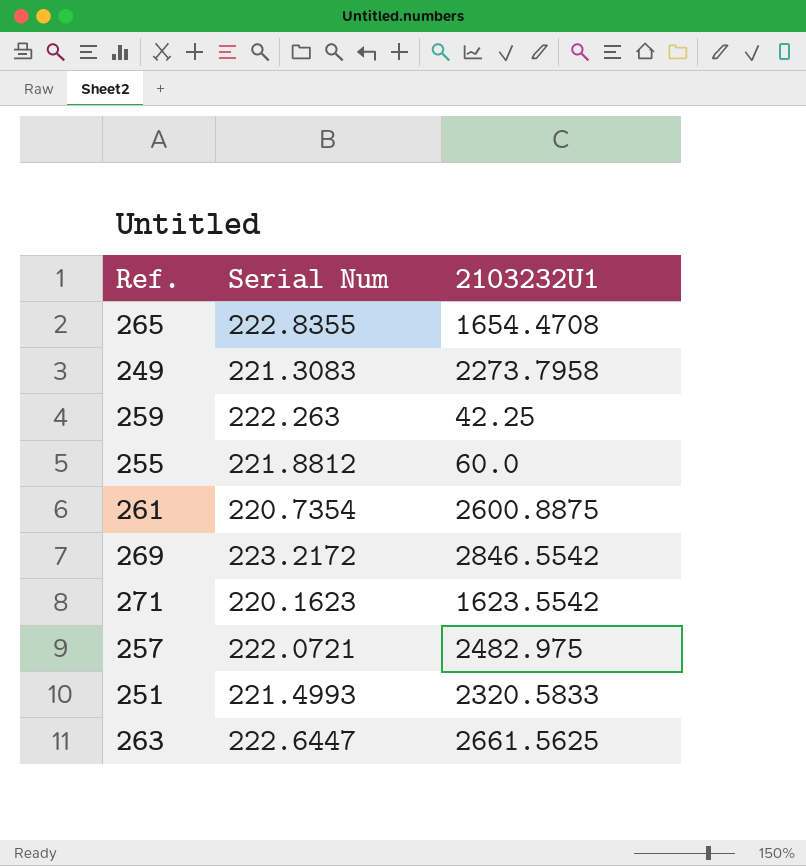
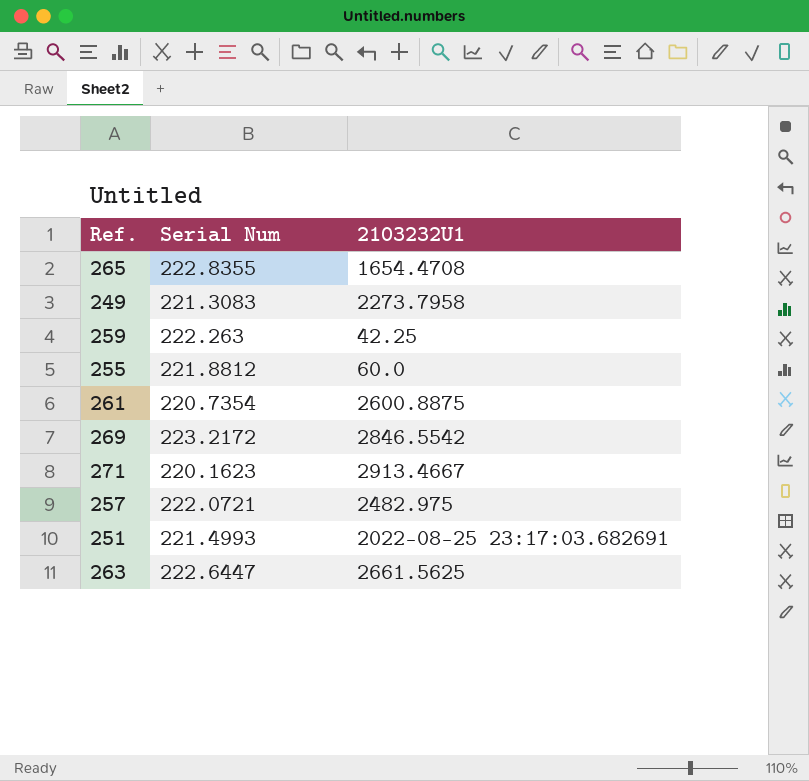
271 | 2103232U1: 1623.5542 -> 2913.4667
251 | 2103232U1: 2320.5833 -> 2022-08-25 23:17:03.682691

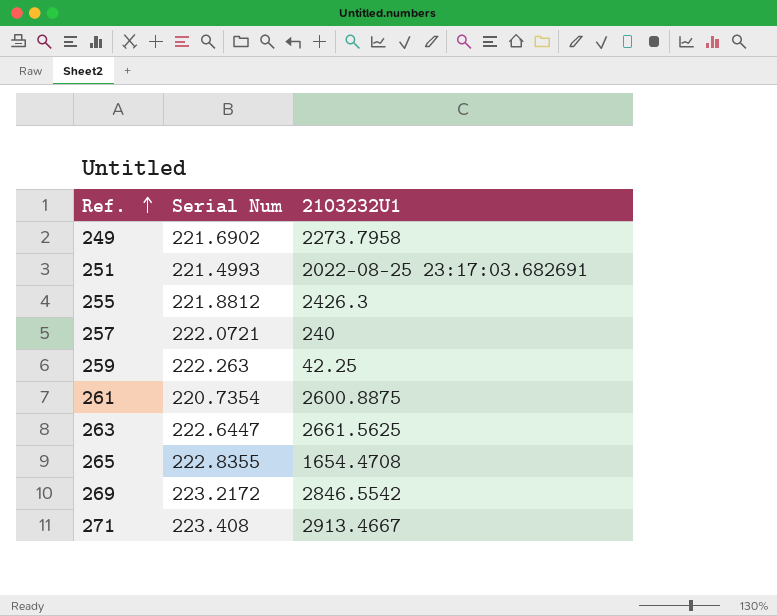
row order: none -> Ref. ascending
249 | Serial Num: 221.3083 -> 221.6902
255 | 2103232U1: 60.0 -> 2426.3
257 | 2103232U1: 2482.975 -> 240
271 | Serial Num: 220.1623 -> 223.408

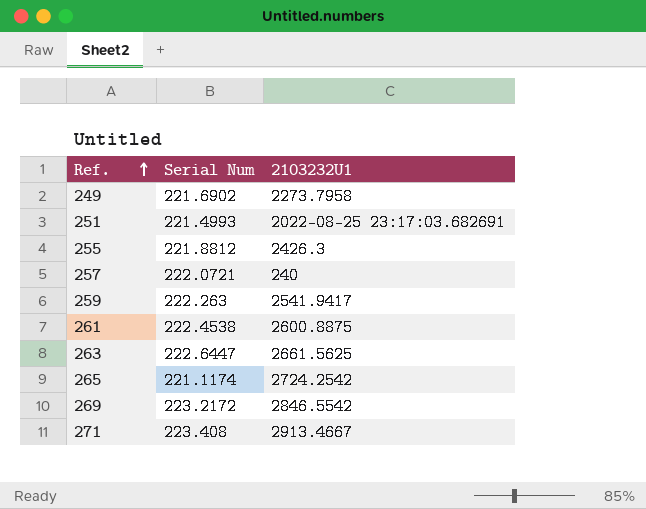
259 | 2103232U1: 42.25 -> 2541.9417
261 | Serial Num: 220.7354 -> 222.4538
265 | Serial Num: 222.8355 -> 221.1174
265 | 2103232U1: 1654.4708 -> 2724.2542

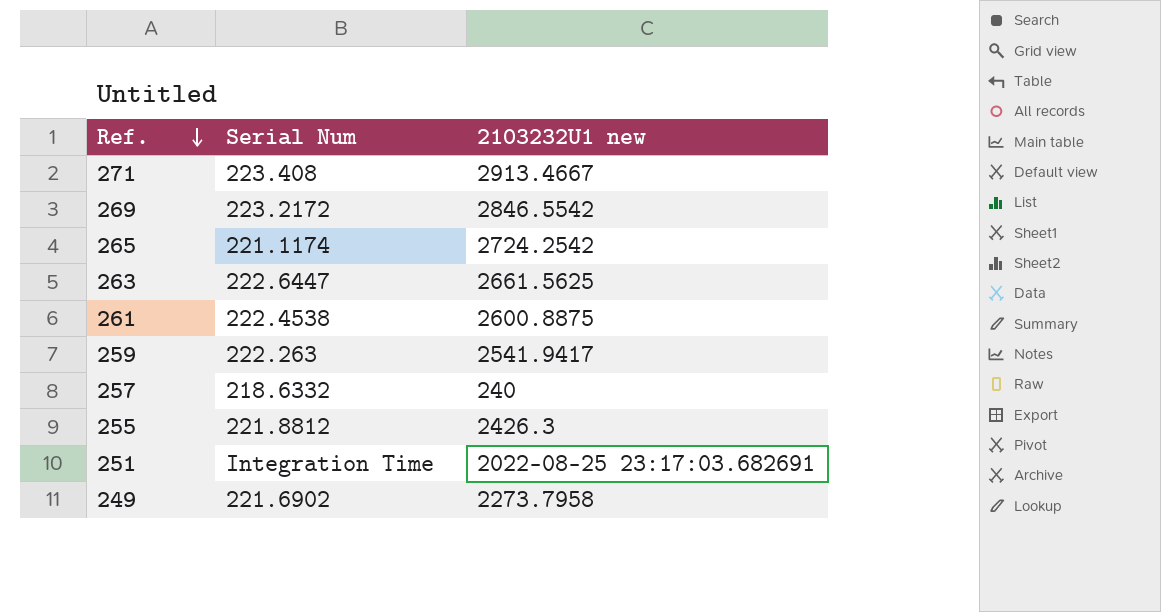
row order: Ref. ascending -> Ref. descending
column name: 2103232U1 -> 2103232U1 new
257 | Serial Num: 222.0721 -> 218.6332
251 | Serial Num: 221.4993 -> Integration Time

